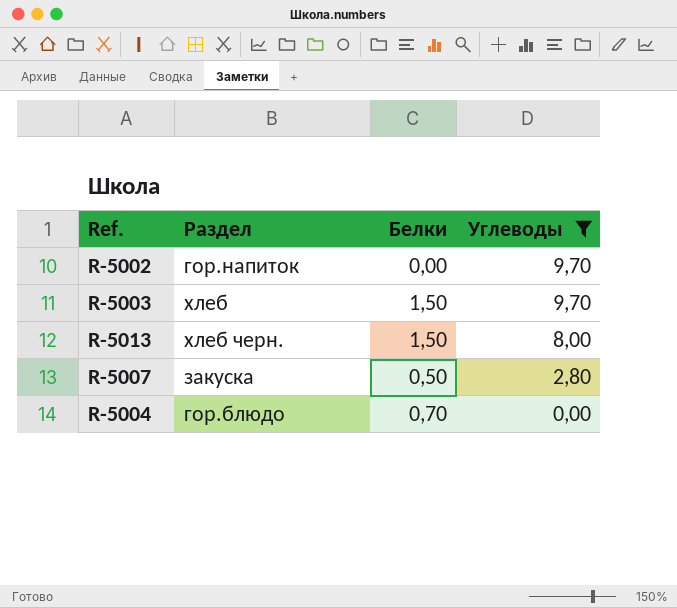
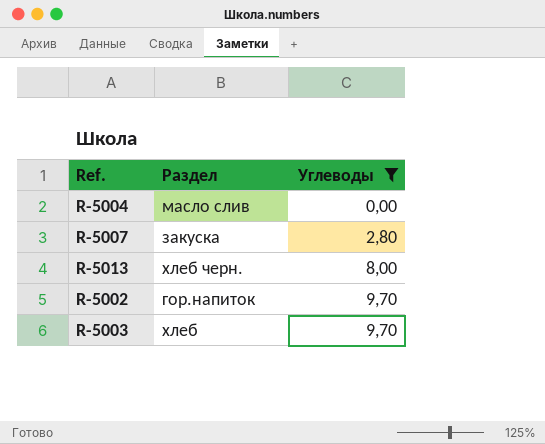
row order: Углеводы descending -> Углеводы ascending
column Белки | position: 3 -> none
R-5004 | Раздел: гор.блюдо -> масло слив

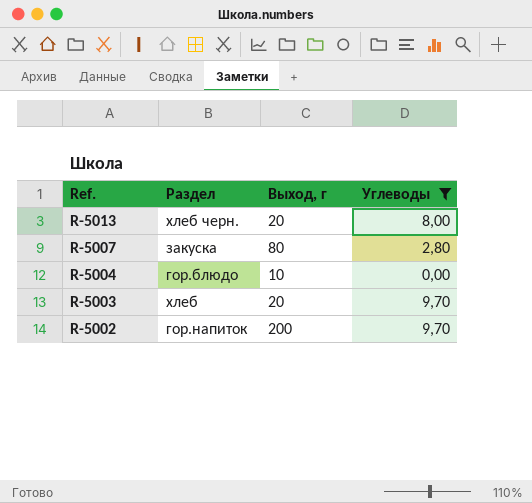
row order: Углеводы ascending -> Ref. descending
column Выход, г | position: none -> 3
R-5004 | Раздел: масло слив -> гор.блюдо

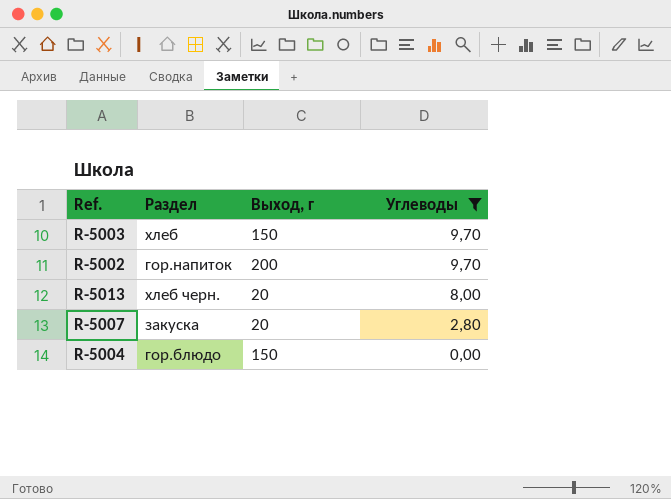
row order: Ref. descending -> Углеводы descending
R-5003 | Выход, г: 20 -> 150
R-5007 | Выход, г: 80 -> 20
R-5004 | Выход, г: 10 -> 150

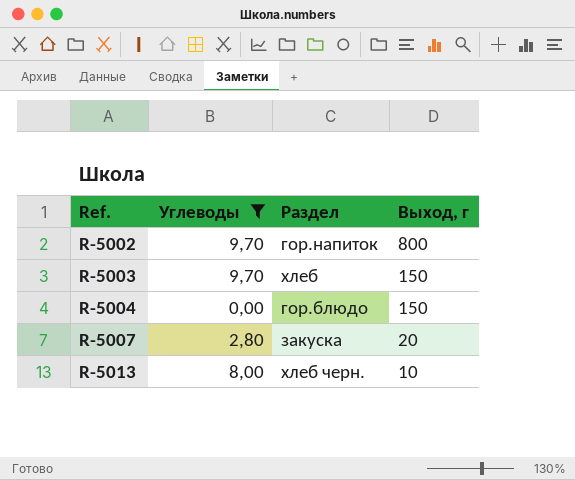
row order: Углеводы descending -> Ref. ascending
column Углеводы | position: 4 -> 2
R-5002 | Выход, г: 200 -> 800
R-5013 | Выход, г: 20 -> 10

